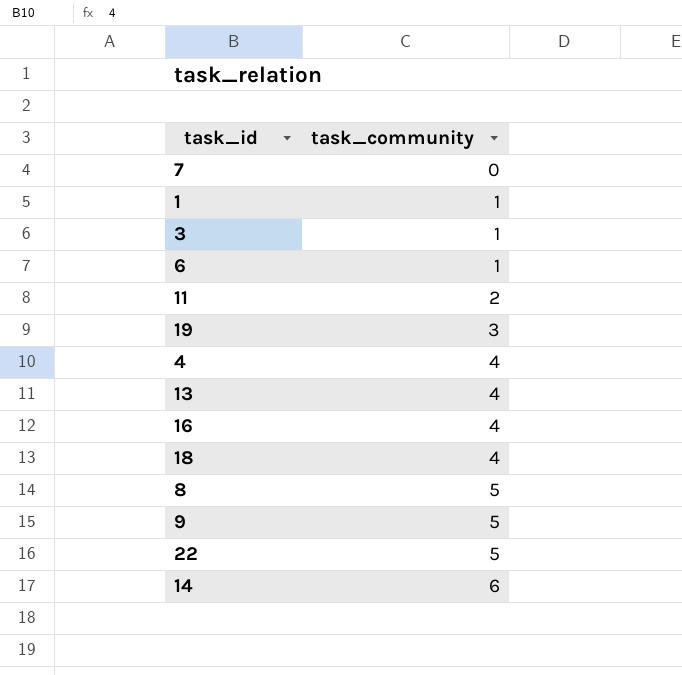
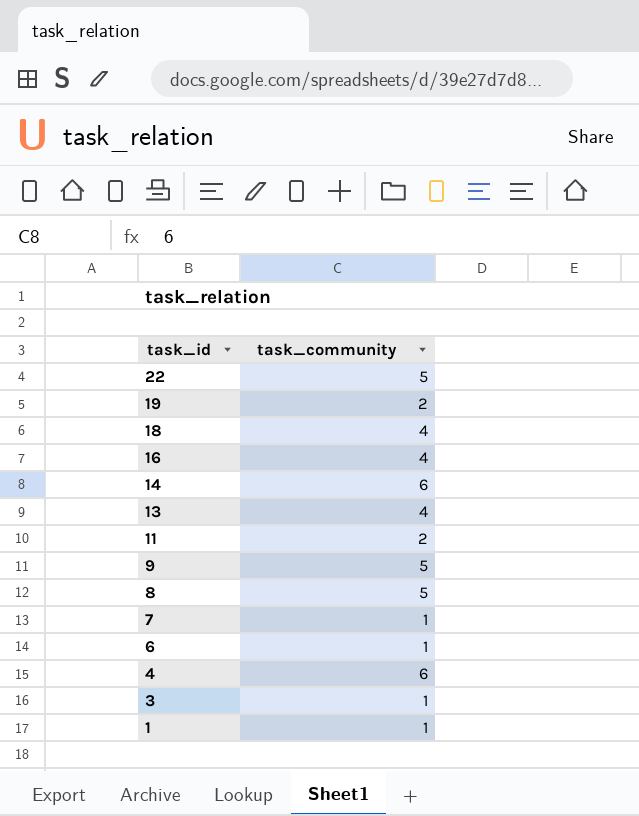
row order: task_community ascending -> task_id descending
19 | task_community: 3 -> 2
7 | task_community: 0 -> 1
4 | task_community: 4 -> 6

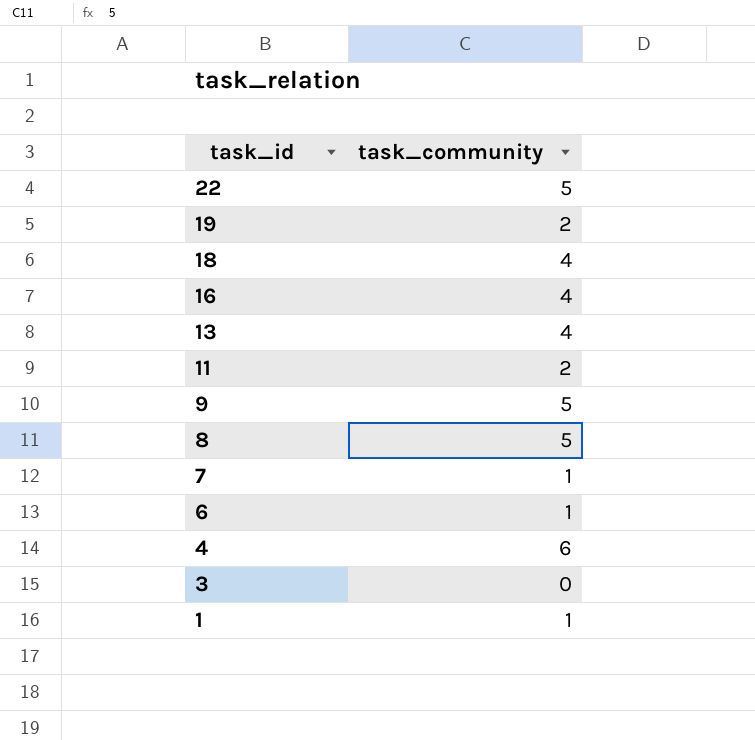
row 14: 6 -> none
3 | task_community: 1 -> 0

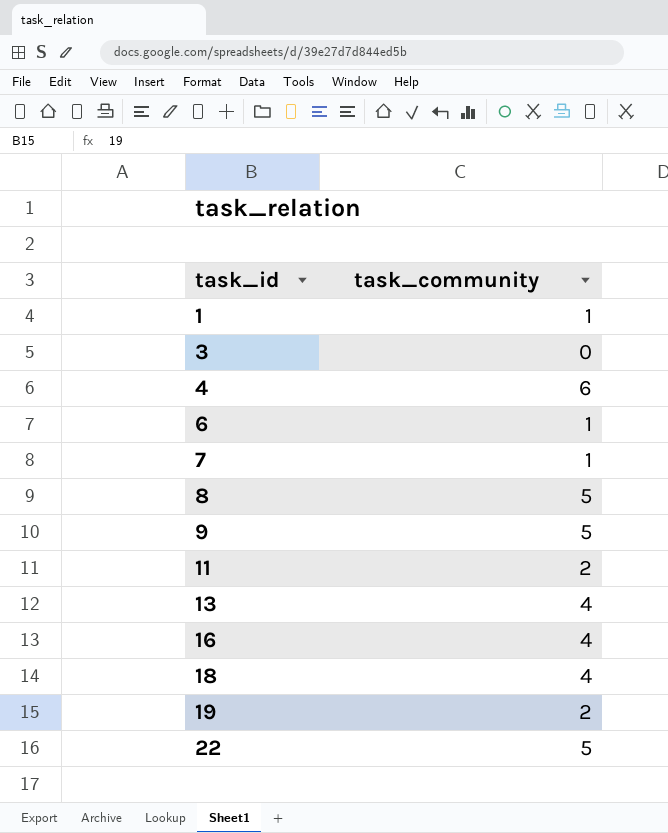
row order: task_id descending -> task_id ascending

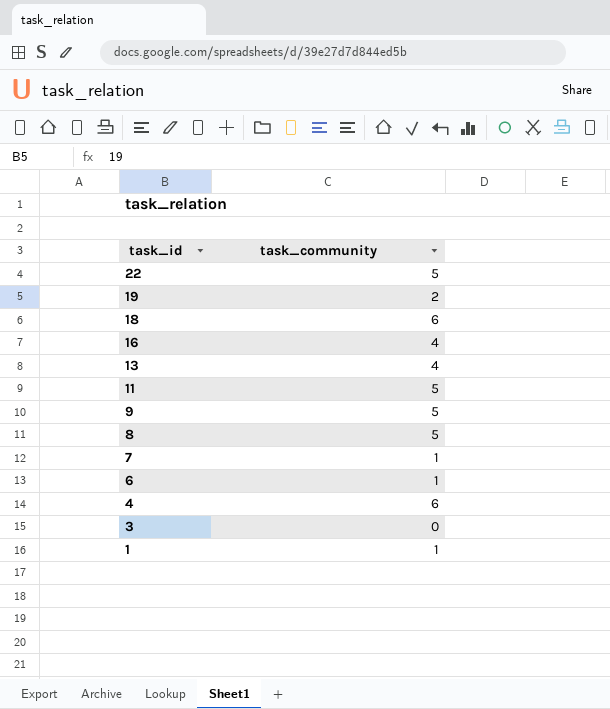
row order: task_id ascending -> task_id descending
18 | task_community: 4 -> 6
11 | task_community: 2 -> 5

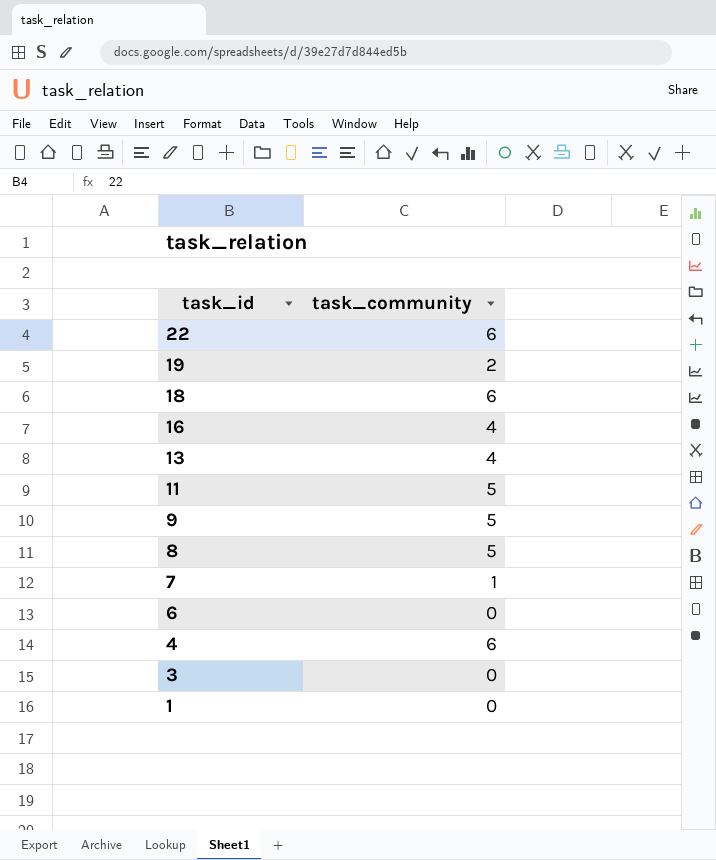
22 | task_community: 5 -> 6
6 | task_community: 1 -> 0
1 | task_community: 1 -> 0

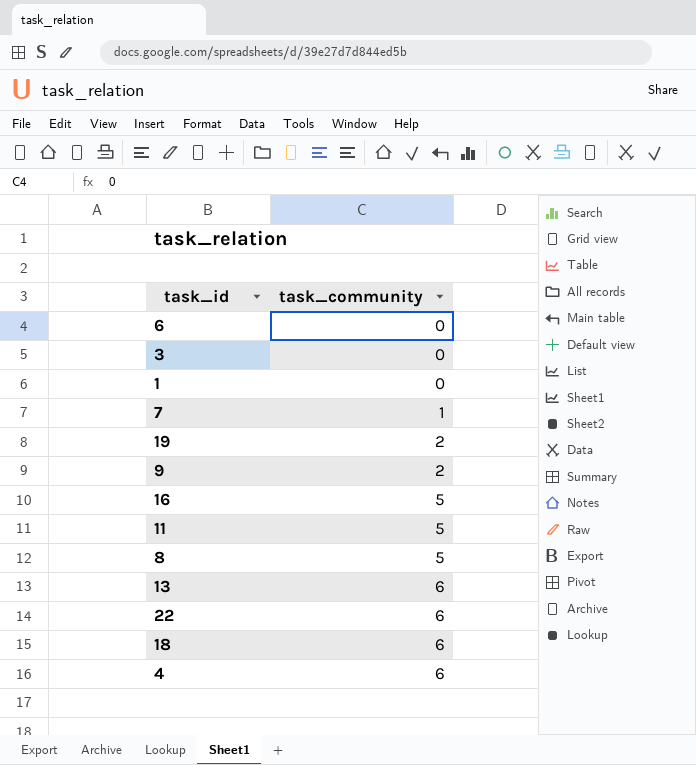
row order: task_id descending -> task_community ascending
9 | task_community: 5 -> 2
16 | task_community: 4 -> 5
13 | task_community: 4 -> 6

